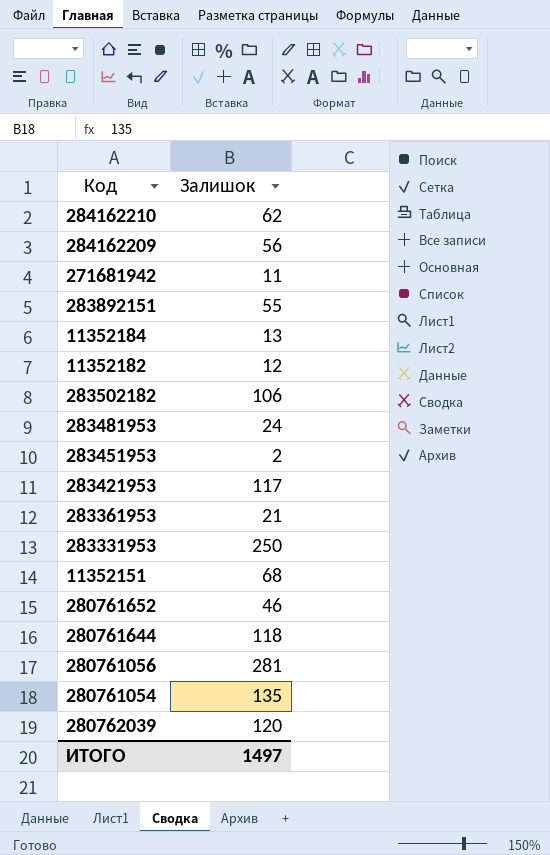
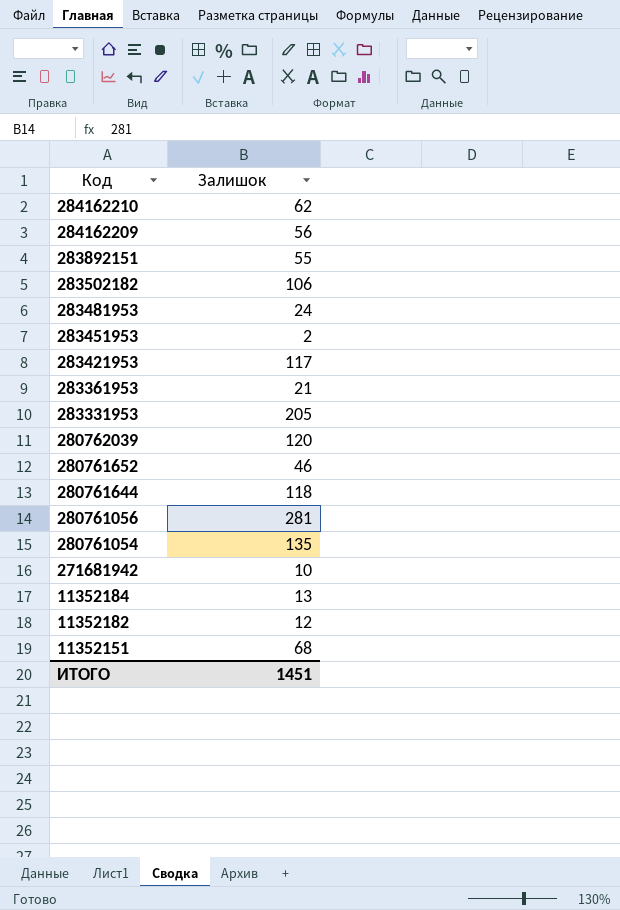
row order: none -> Код descending
283331953 | Залишок: 250 -> 205
271681942 | Залишок: 11 -> 10
ИТОГО | Залишок: 1497 -> 1451

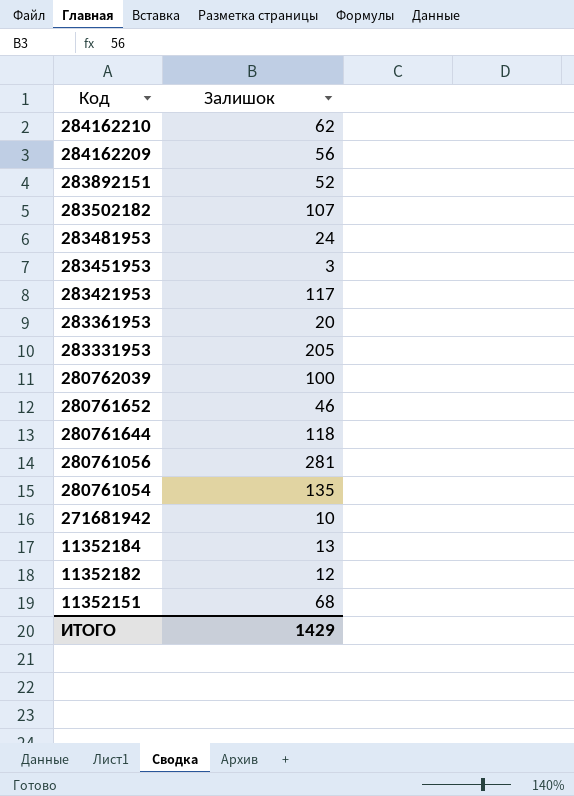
283892151 | Залишок: 55 -> 52
283502182 | Залишок: 106 -> 107
283451953 | Залишок: 2 -> 3
283361953 | Залишок: 21 -> 20
280762039 | Залишок: 120 -> 100
ИТОГО | Залишок: 1451 -> 1429

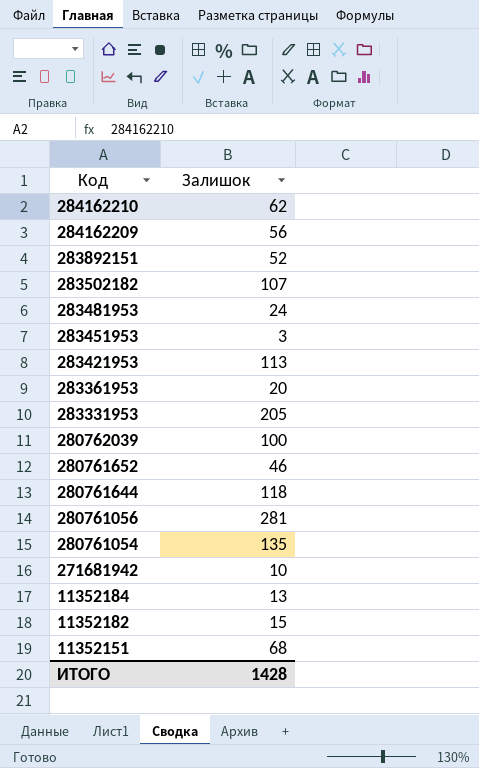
283421953 | Залишок: 117 -> 113
11352182 | Залишок: 12 -> 15
ИТОГО | Залишок: 1429 -> 1428

